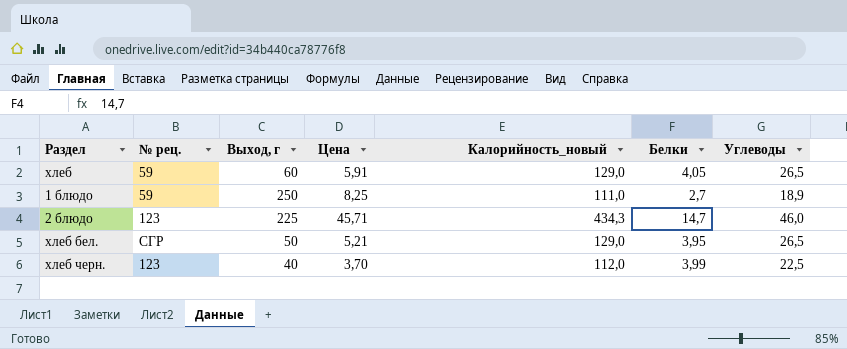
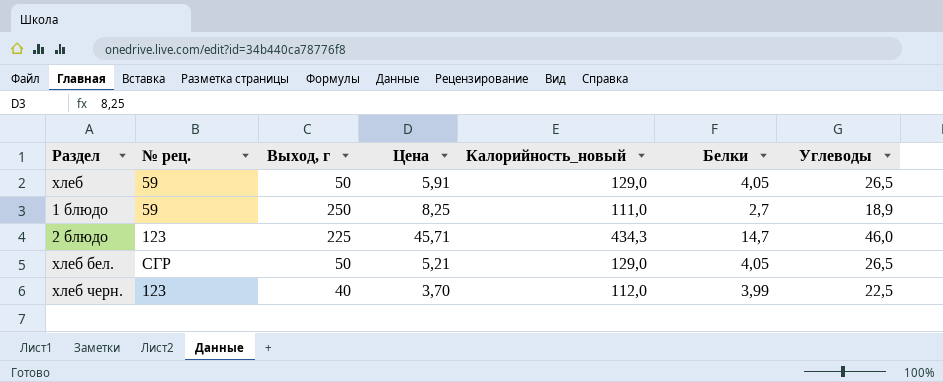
хлеб | Выход, г: 60 -> 50
хлеб бел. | Белки: 3,95 -> 4,05

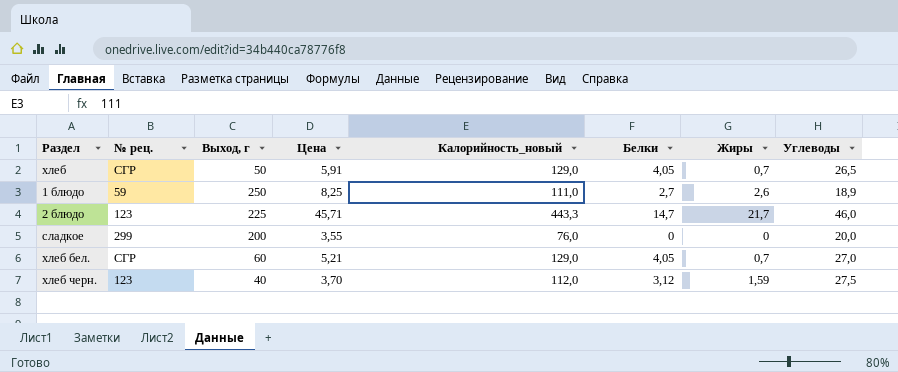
column Жиры | position: none -> 7
хлеб | № рец.: 59 -> СГР
2 блюдо | Калорийность_новый: 434,3 -> 443,3
row сладкое: none -> 299 | 200 | 3,55 | 76,0 | 0 | 0 | 20,0
хлеб бел. | Выход, г: 50 -> 60
хлеб бел. | Углеводы: 26,5 -> 27,0
хлеб черн. | Белки: 3,99 -> 3,12
хлеб черн. | Углеводы: 22,5 -> 27,5

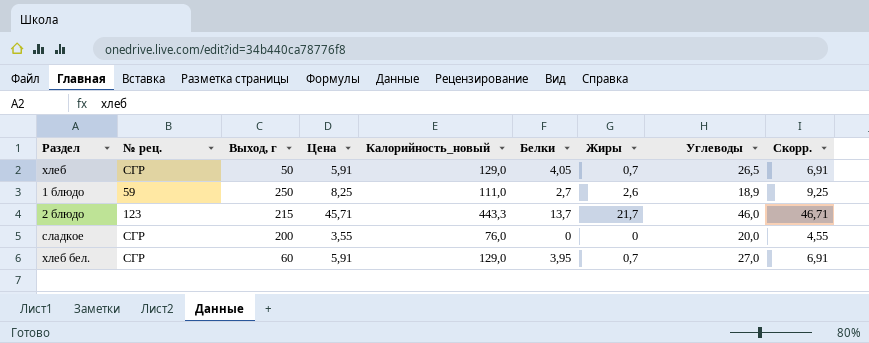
column Скорр. | formula: none -> [Цена] + 1
row хлеб черн.: 123 | 40 | 3,70 | 112,0 | 3,12 | 1,59 | 27,5 -> none
2 блюдо | Выход, г: 225 -> 215
2 блюдо | Белки: 14,7 -> 13,7
сладкое | № рец.: 299 -> СГР
хлеб бел. | Цена: 5,21 -> 5,91
хлеб бел. | Белки: 4,05 -> 3,95

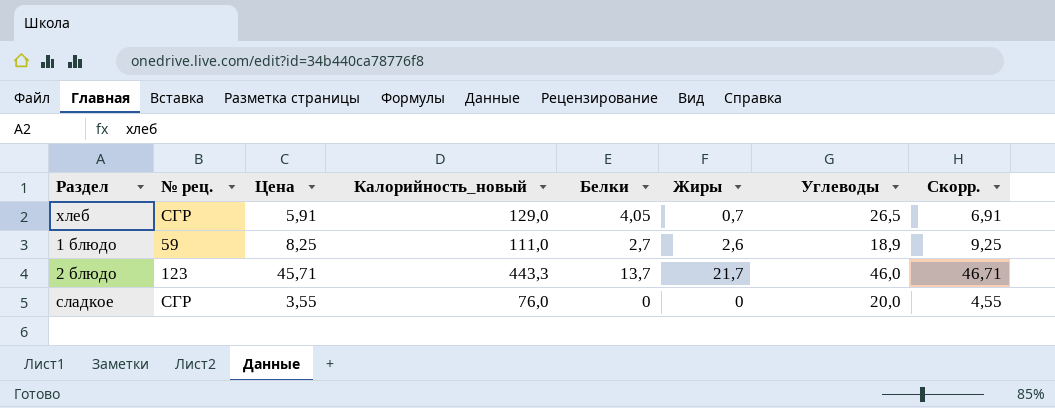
column Выход, г | position: 3 -> none
row хлеб бел.: СГР | 60 | 5,91 | 129,0 | 3,95 | 0,7 | 27,0 | 6,91 -> none

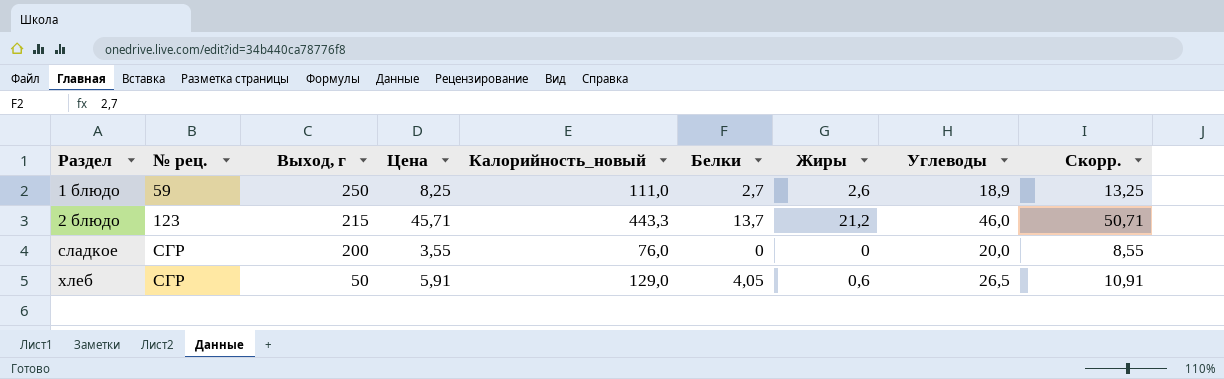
row order: none -> Раздел ascending
column Выход, г | position: none -> 3
column Скорр. | formula: [Цена] + 1 -> [Цена] + 5
2 блюдо | Жиры: 21,7 -> 21,2
хлеб | Жиры: 0,7 -> 0,6

